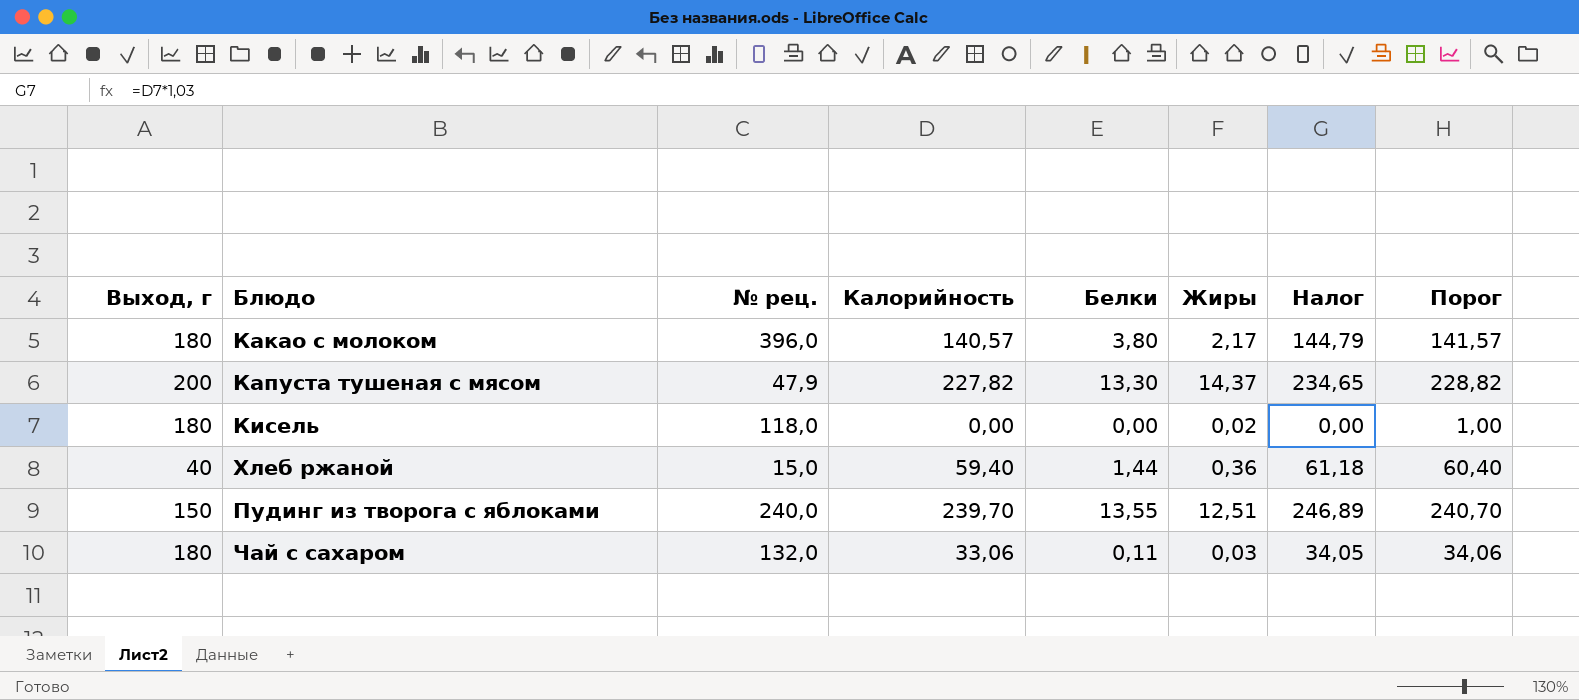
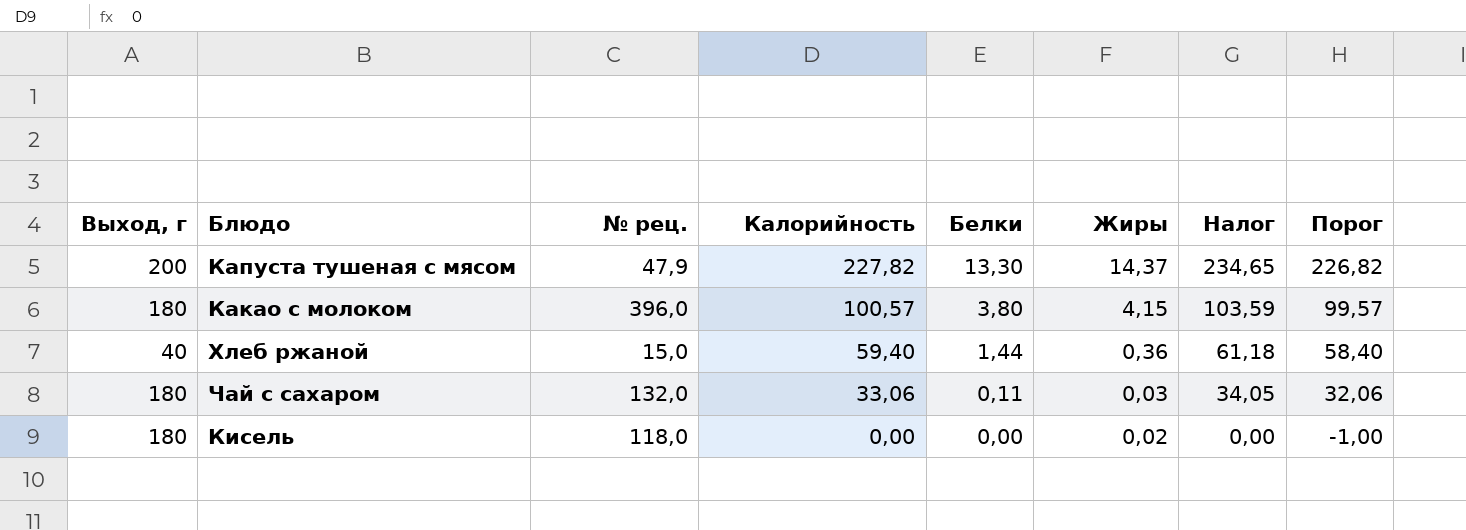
row order: none -> Калорийность descending
column Порог | formula: [Калорийность] + 1 -> [Калорийность] - 1
row Пудинг из творога с яблоками: 150 | 240,0 | 239,70 | 13,55 | 12,51 | 246,89 | 240,70 -> none
Какао с молоком | Калорийность: 140,57 -> 100,57
Какао с молоком | Жиры: 2,17 -> 4,15
Какао с молоком | Налог: 144,79 -> 103,59

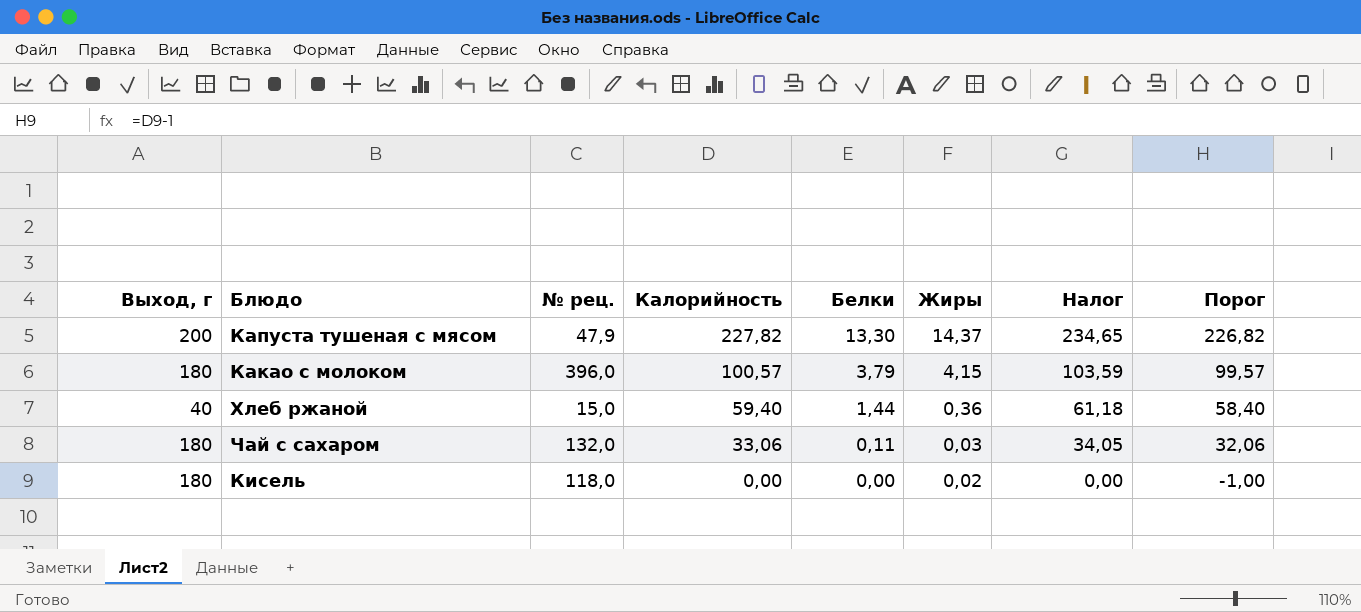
Какао с молоком | Белки: 3,80 -> 3,79

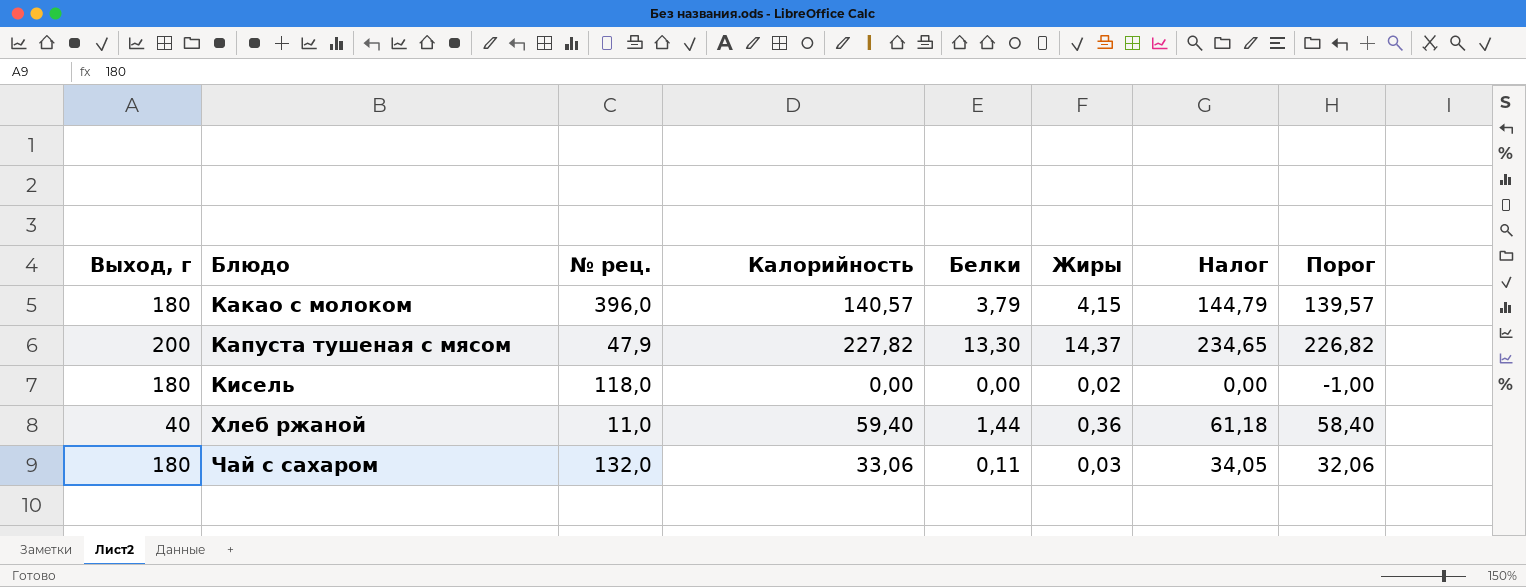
row order: Калорийность descending -> Блюдо ascending
Какао с молоком | Калорийность: 100,57 -> 140,57
Какао с молоком | Налог: 103,59 -> 144,79
Какао с молоком | Порог: 99,57 -> 139,57
Хлеб ржаной | № рец.: 15,0 -> 11,0

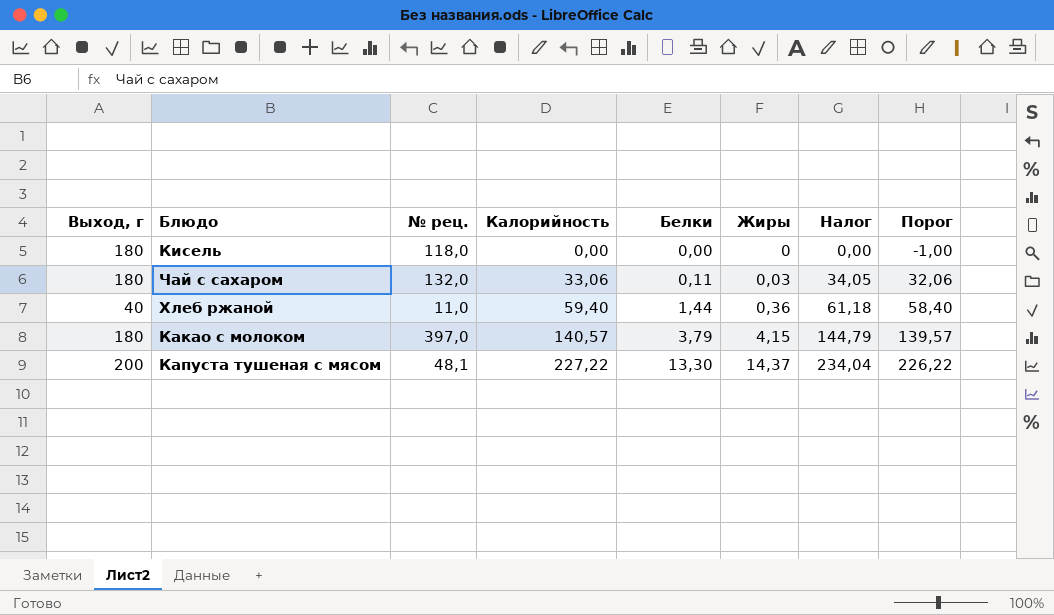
row order: Блюдо ascending -> Калорийность ascending
Кисель | Жиры: 0,02 -> 0
Какао с молоком | № рец.: 396,0 -> 397,0
Капуста тушеная с мясом | № рец.: 47,9 -> 48,1
Капуста тушеная с мясом | Калорийность: 227,82 -> 227,22
Капуста тушеная с мясом | Налог: 234,65 -> 234,04
Капуста тушеная с мясом | Порог: 226,82 -> 226,22

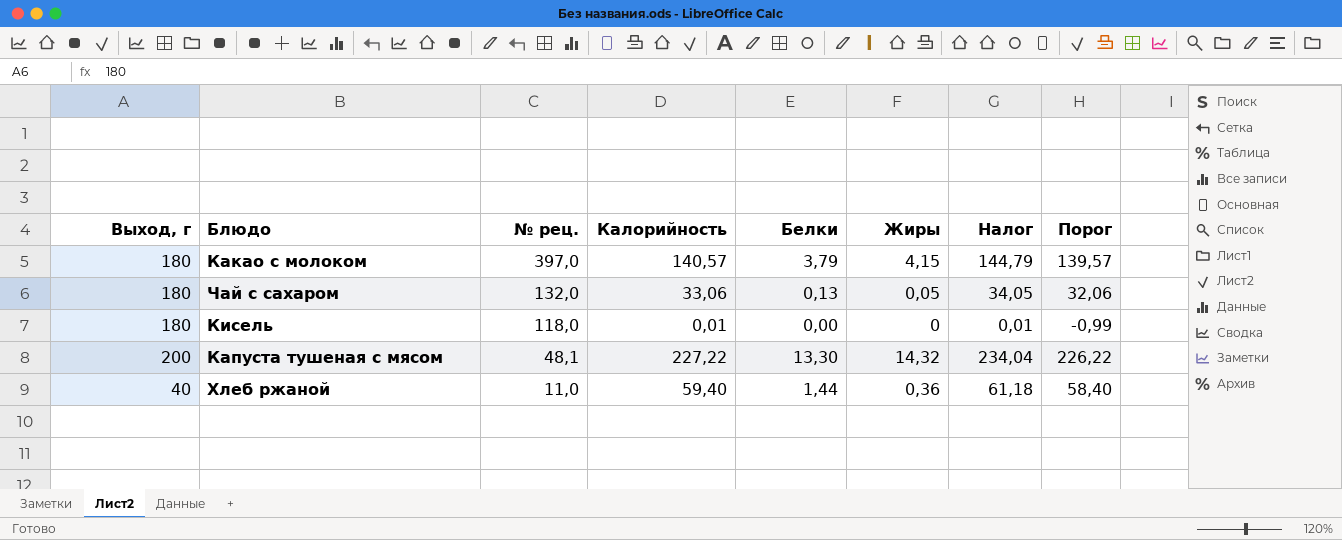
row order: Калорийность ascending -> № рец. descending
Чай с сахаром | Белки: 0,11 -> 0,13
Чай с сахаром | Жиры: 0,03 -> 0,05
Кисель | Калорийность: 0,00 -> 0,01
Кисель | Налог: 0,00 -> 0,01
Кисель | Порог: -1,00 -> -0,99
Капуста тушеная с мясом | Жиры: 14,37 -> 14,32

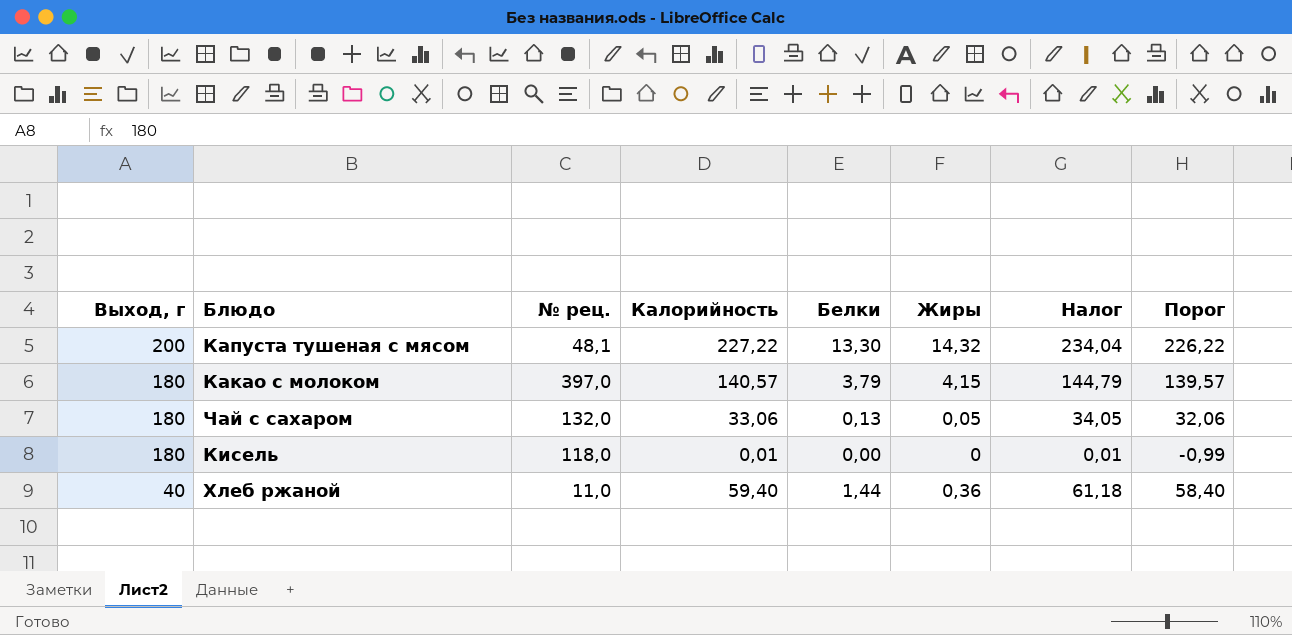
row order: № рец. descending -> Выход, г descending

